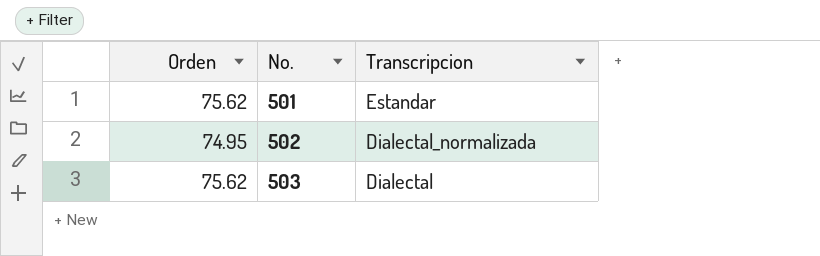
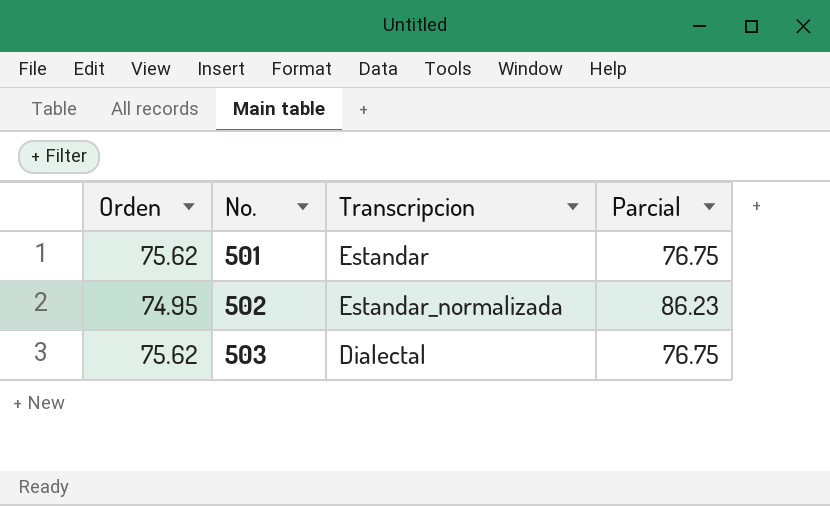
column Parcial | position: none -> 4
502 | Transcripcion: Dialectal_normalizada -> Estandar_normalizada

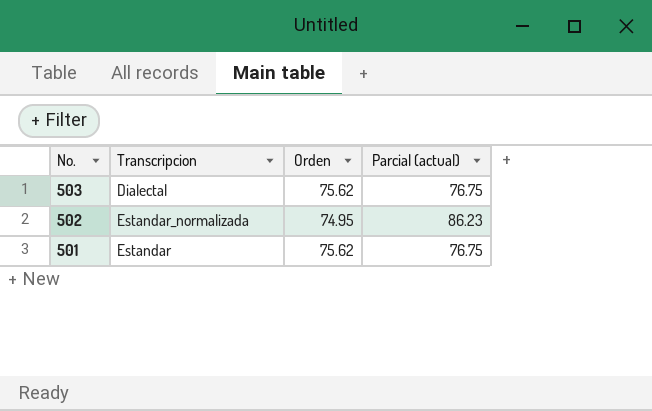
row order: No. ascending -> No. descending
column Orden | position: 1 -> 3
column name: Parcial -> Parcial (actual)

